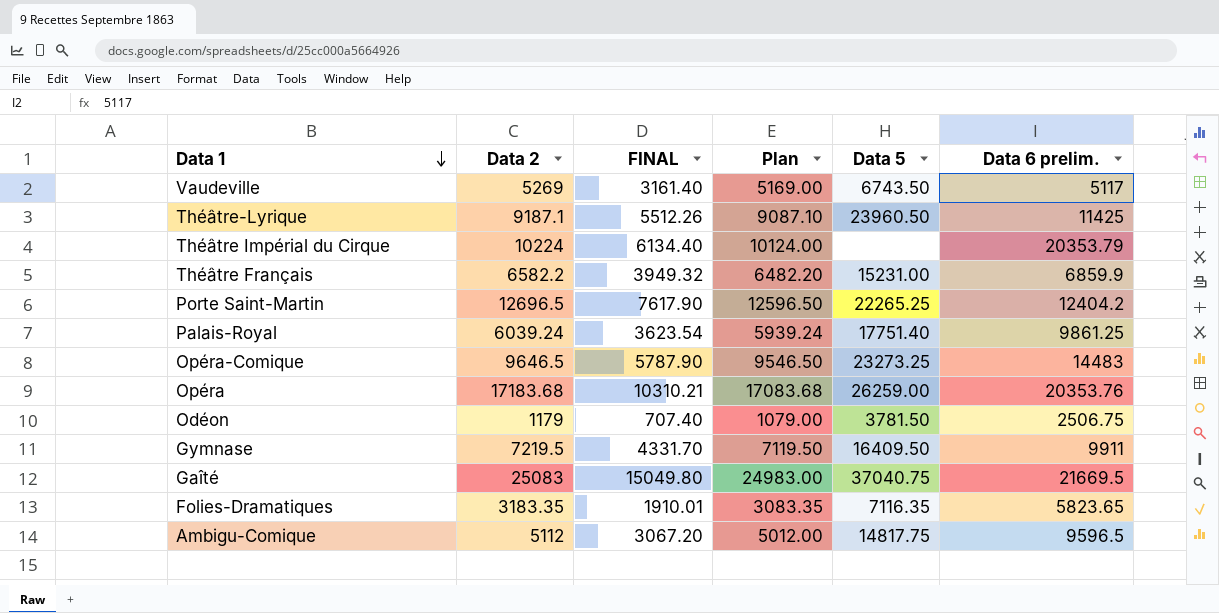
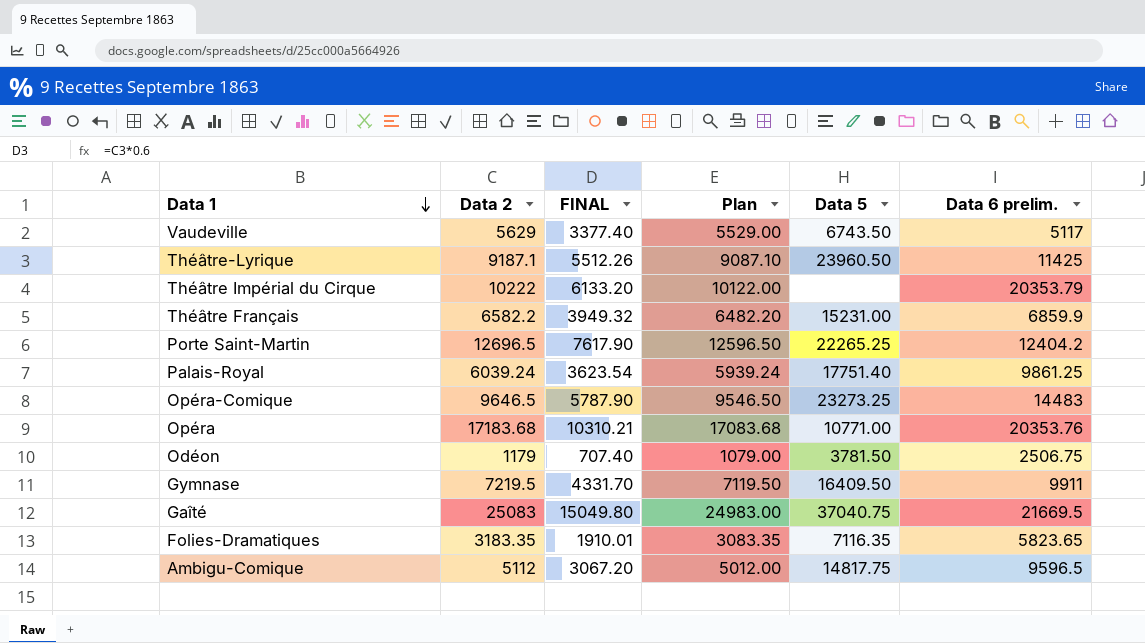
Vaudeville | Data 2: 5269 -> 5629
Vaudeville | FINAL: 3161.40 -> 3377.40
Vaudeville | Plan: 5169.00 -> 5529.00
Théâtre Impérial du Cirque | Data 2: 10224 -> 10222
Théâtre Impérial du Cirque | FINAL: 6134.40 -> 6133.20
Théâtre Impérial du Cirque | Plan: 10124.00 -> 10122.00
Opéra | Data 5: 26259.00 -> 10771.00

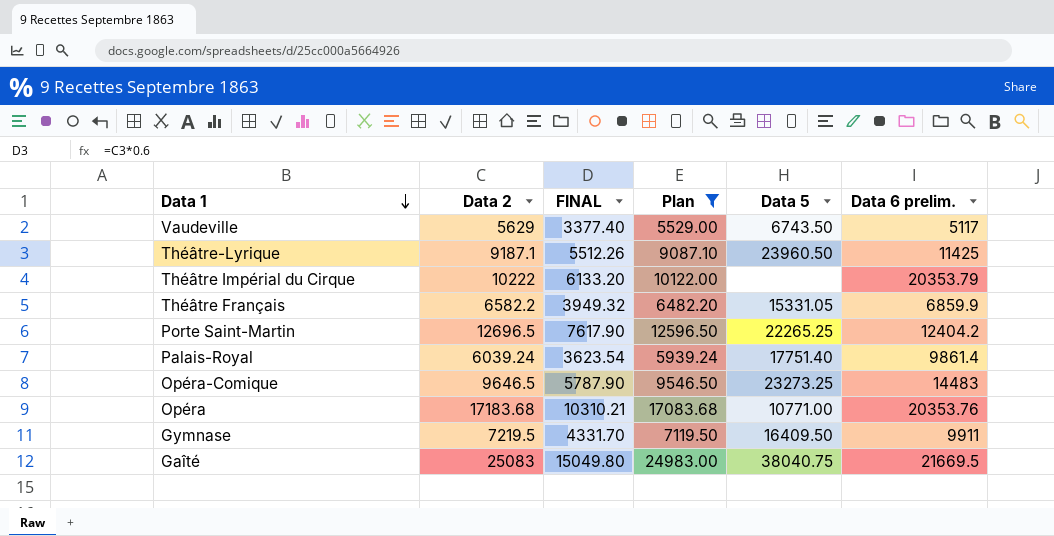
filter: none -> Plan >= 5529.00
Théâtre Français | Data 5: 15231.00 -> 15331.05
Palais-Royal | Data 6 prelim.: 9861.25 -> 9861.4
Gaîté | Data 5: 37040.75 -> 38040.75

